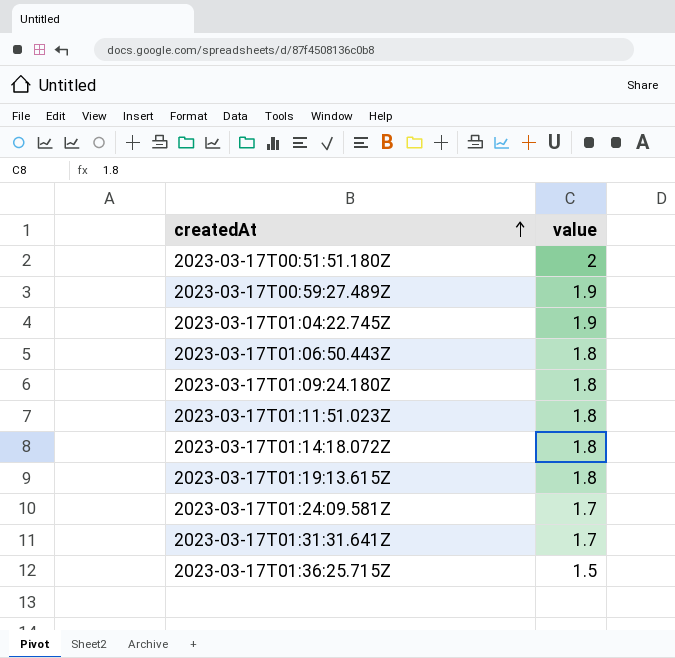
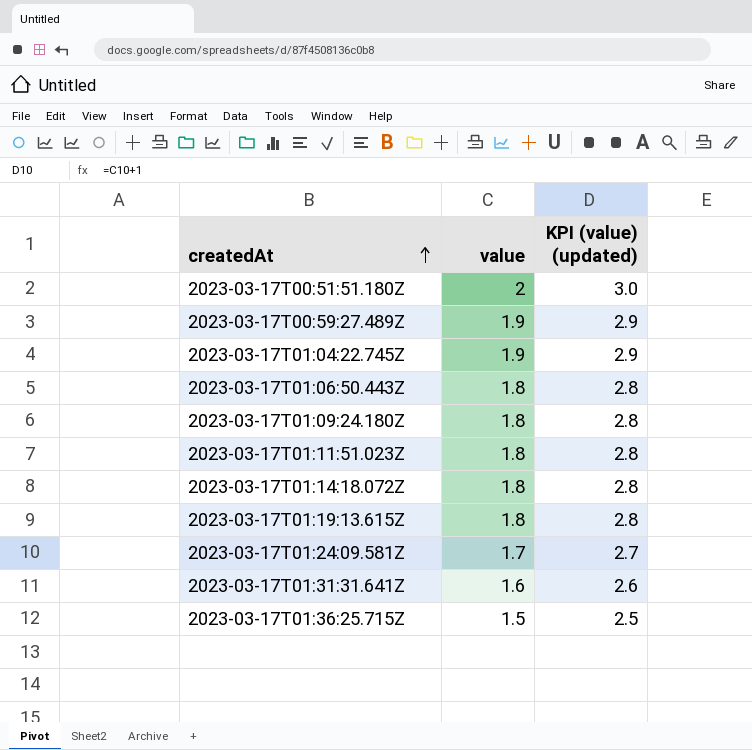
column KPI (value) (updated) | formula: none -> [value] + 1
2023-03-17T01:31:31.641Z | value: 1.7 -> 1.6

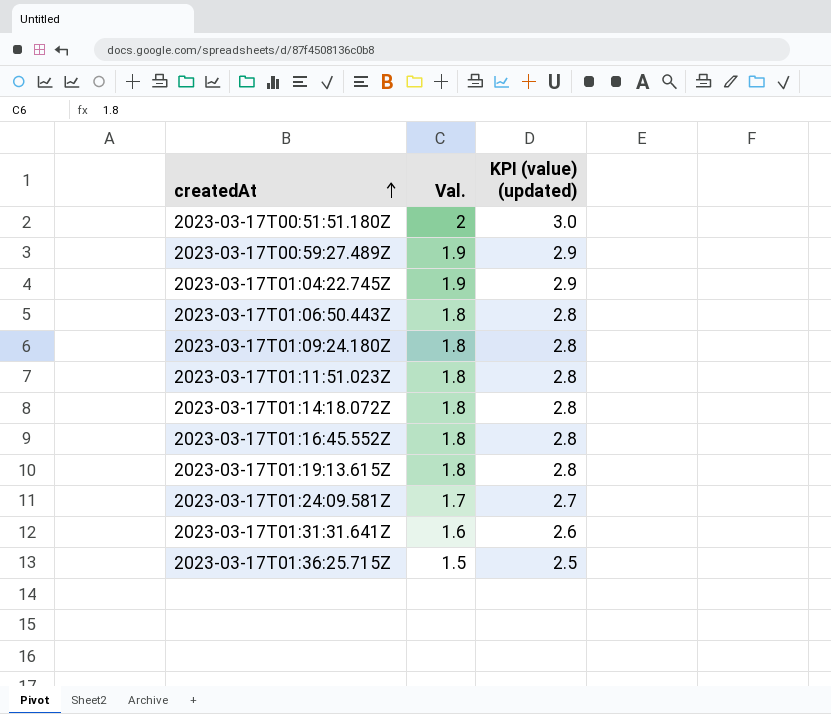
column name: value -> Val.
row 2023-03-17T01:16:45.552Z: none -> 1.8 | 2.8

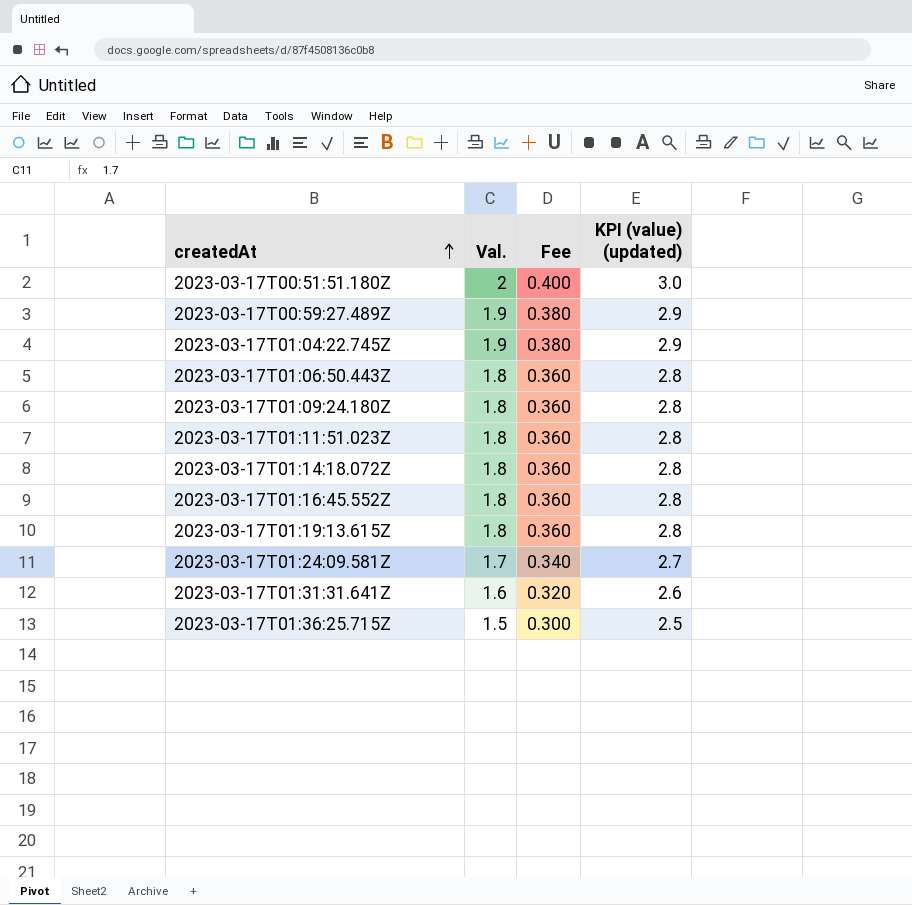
column Fee | formula: none -> [Val.] * 0.2

